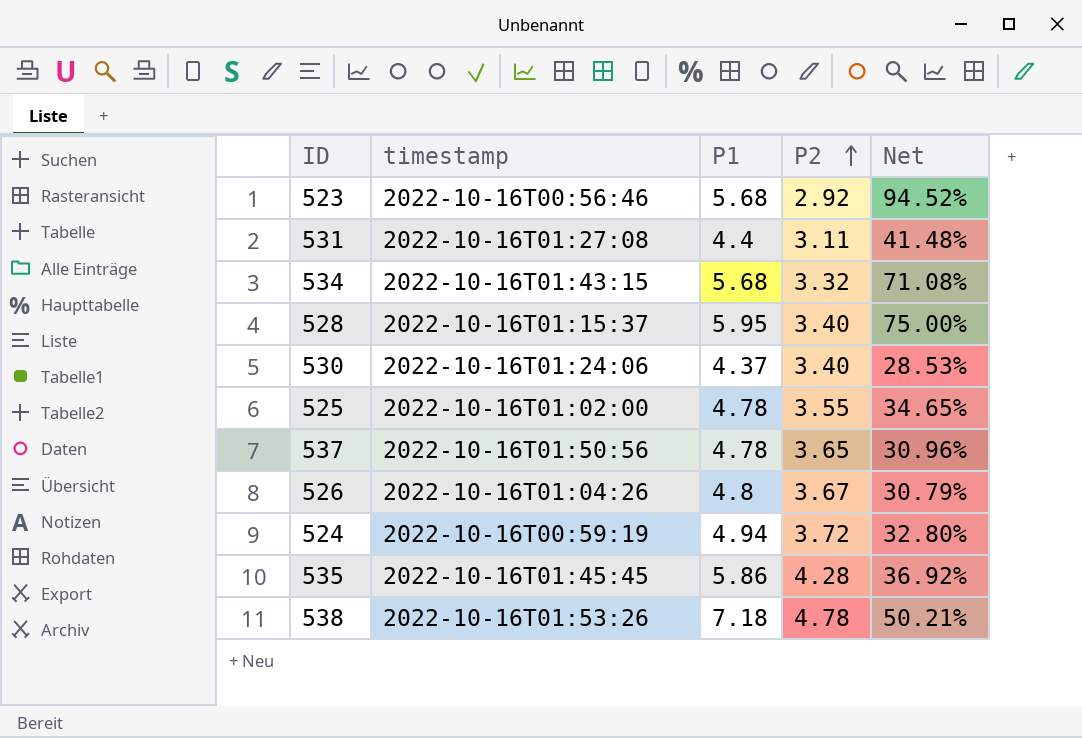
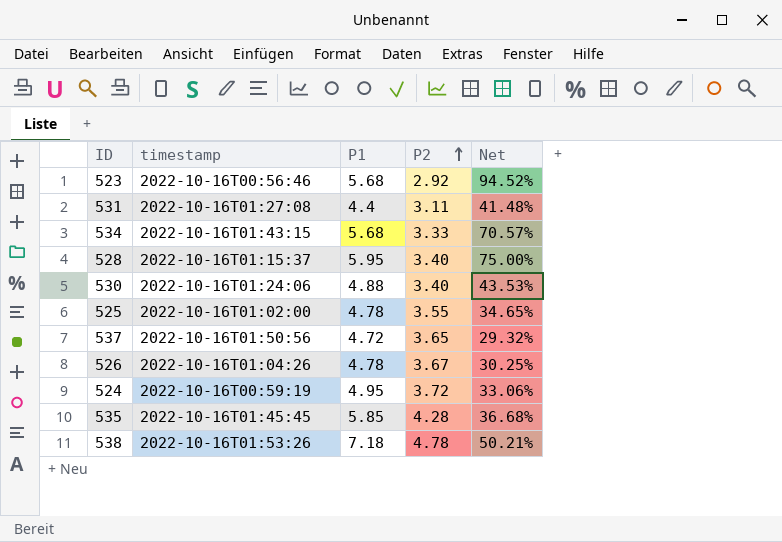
534 | P2: 3.32 -> 3.33
534 | Net: 71.08% -> 70.57%
530 | P1: 4.37 -> 4.88
530 | Net: 28.53% -> 43.53%
537 | P1: 4.78 -> 4.72
537 | Net: 30.96% -> 29.32%
526 | P1: 4.8 -> 4.78
526 | Net: 30.79% -> 30.25%
524 | P1: 4.94 -> 4.95
524 | Net: 32.80% -> 33.06%
535 | P1: 5.86 -> 5.85
535 | Net: 36.92% -> 36.68%

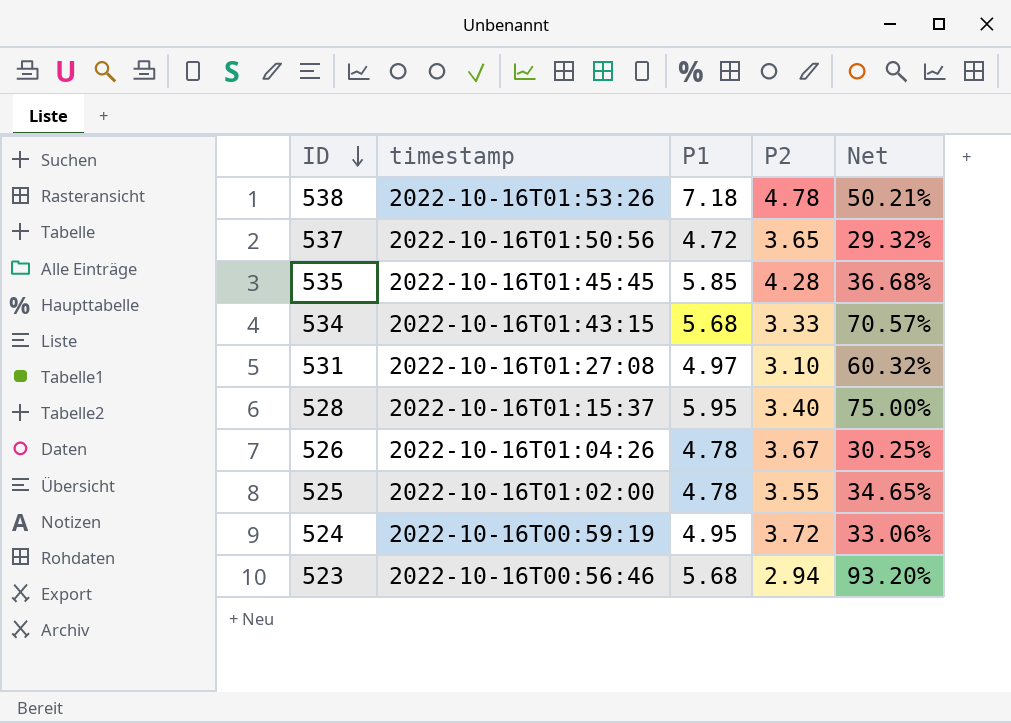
row order: P2 ascending -> ID descending
row 530: 2022-10-16T01:24:06 | 4.88 | 3.40 | 43.53% -> none
531 | P1: 4.4 -> 4.97
531 | P2: 3.11 -> 3.10
531 | Net: 41.48% -> 60.32%
523 | P2: 2.92 -> 2.94
523 | Net: 94.52% -> 93.20%

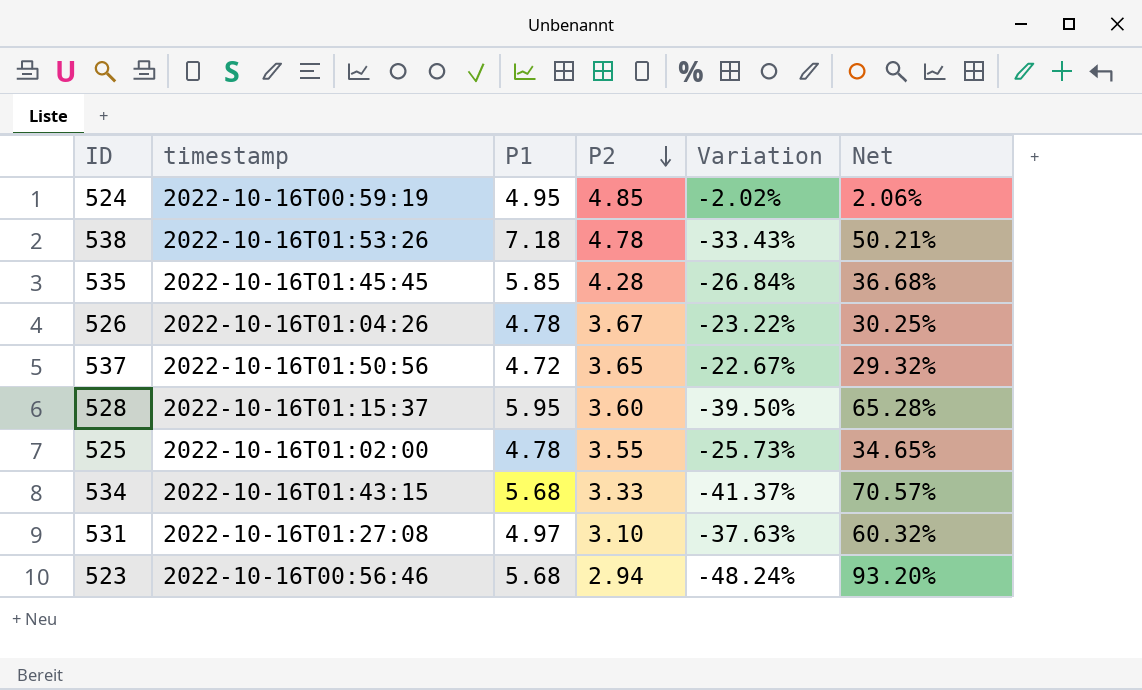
row order: ID descending -> P2 descending
column Variation | formula: none -> ([P2] - [P1]) / [P1]
524 | P2: 3.72 -> 4.85
524 | Net: 33.06% -> 2.06%
528 | P2: 3.40 -> 3.60
528 | Net: 75.00% -> 65.28%

